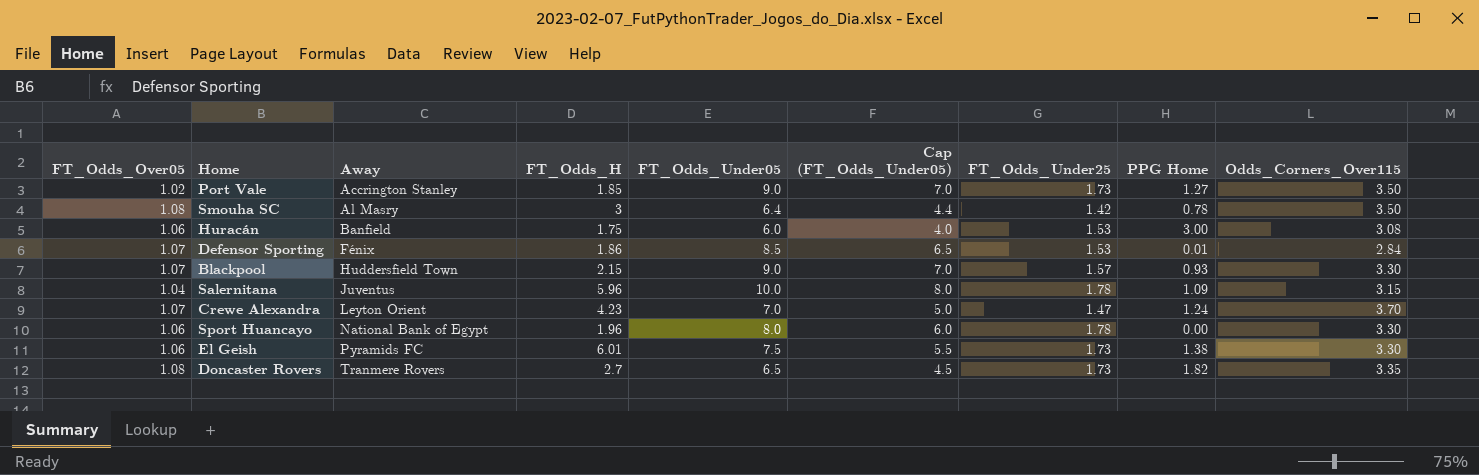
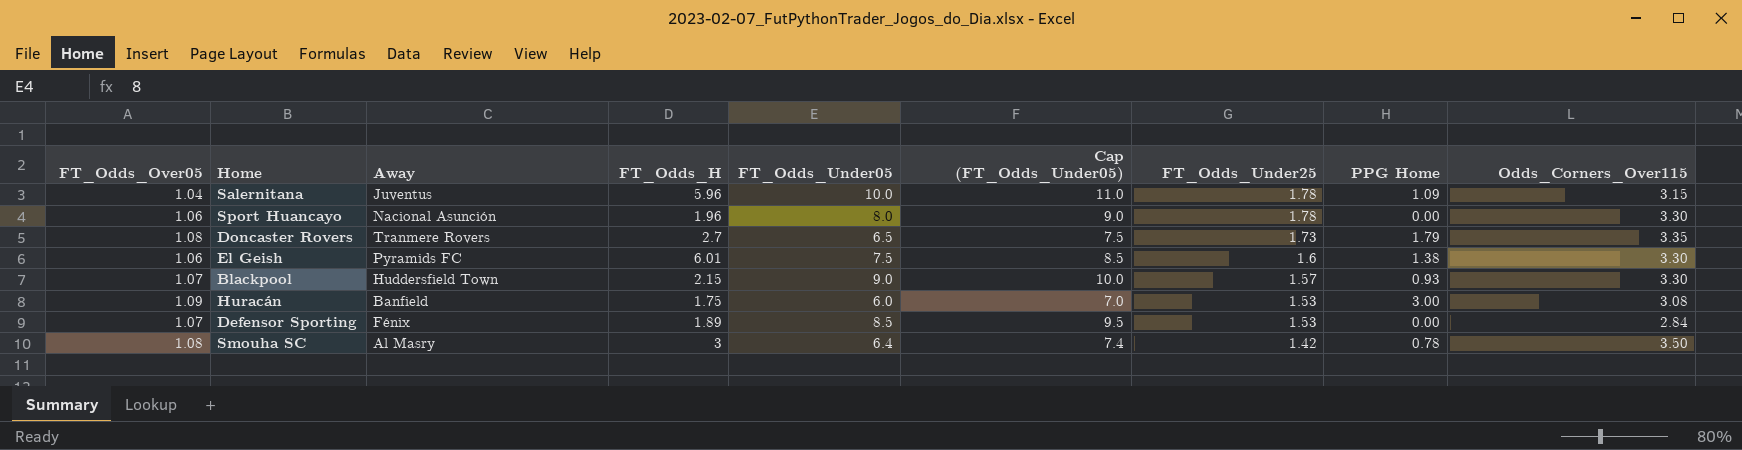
row order: Away ascending -> FT_Odds_Under25 descending
column Cap (FT_Odds_Under05) | formula: [FT_Odds_Under05] - 2 -> [FT_Odds_Under05] + 1
row Port Vale: 1.02 | Accrington Stanley | 1.85 | 9.0 | 7.0 | 1.73 | 1.27 | 3.50 -> none
row Crewe Alexandra: 1.07 | Leyton Orient | 4.23 | 7.0 | 5.0 | 1.47 | 1.24 | 3.70 -> none
Sport Huancayo | Away: National Bank of Egypt -> Nacional Asunción
Doncaster Rovers | PPG Home: 1.82 -> 1.79
El Geish | FT_Odds_Under25: 1.73 -> 1.6
Huracán | FT_Odds_Over05: 1.06 -> 1.09
Defensor Sporting | FT_Odds_H: 1.86 -> 1.89
Defensor Sporting | PPG Home: 0.01 -> 0.00

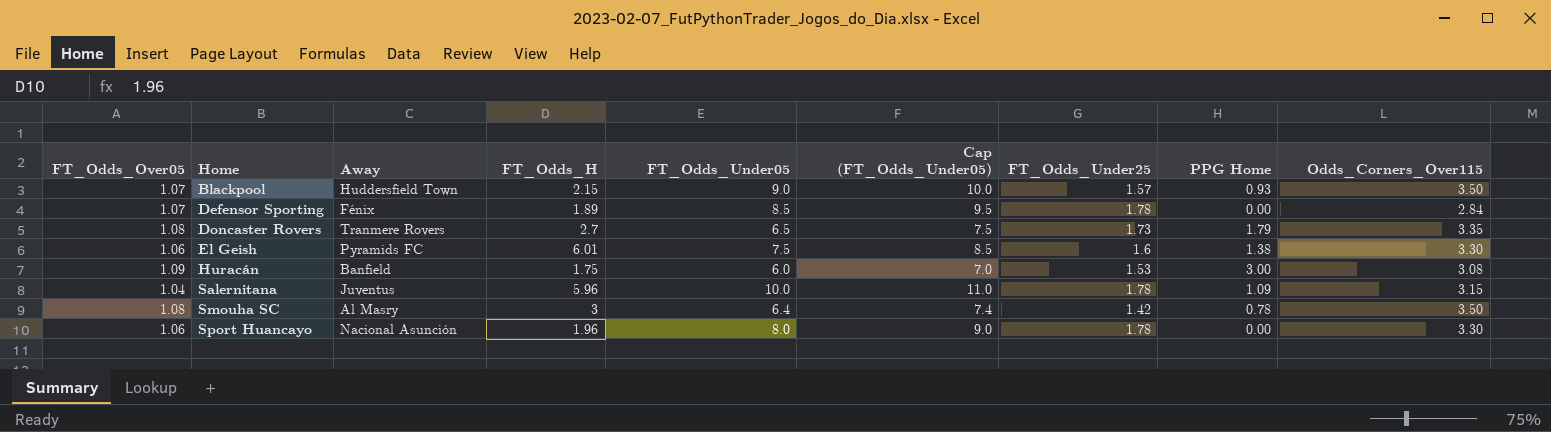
row order: FT_Odds_Under25 descending -> Home ascending
Blackpool | Odds_Corners_Over115: 3.30 -> 3.50
Defensor Sporting | FT_Odds_Under25: 1.53 -> 1.78

